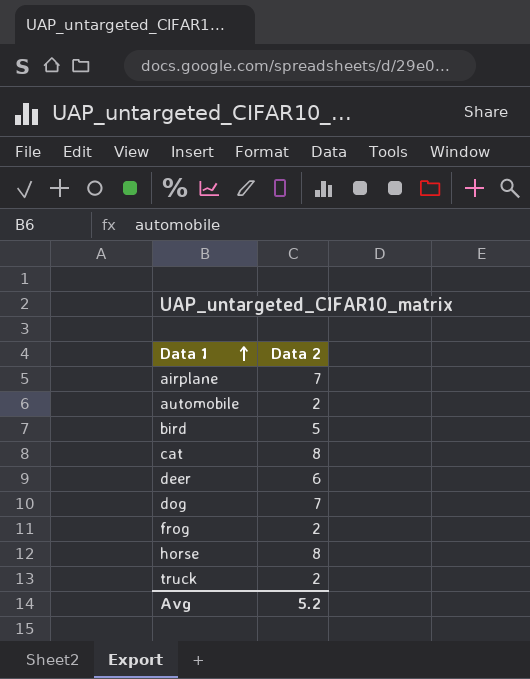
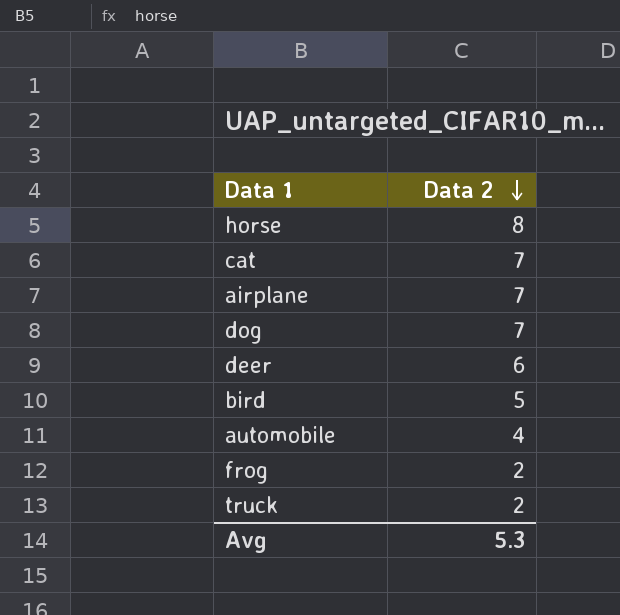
row order: Data 1 ascending -> Data 2 descending
cat | Data 2: 8 -> 7
automobile | Data 2: 2 -> 4
Avg | Data 2: 5.2 -> 5.3

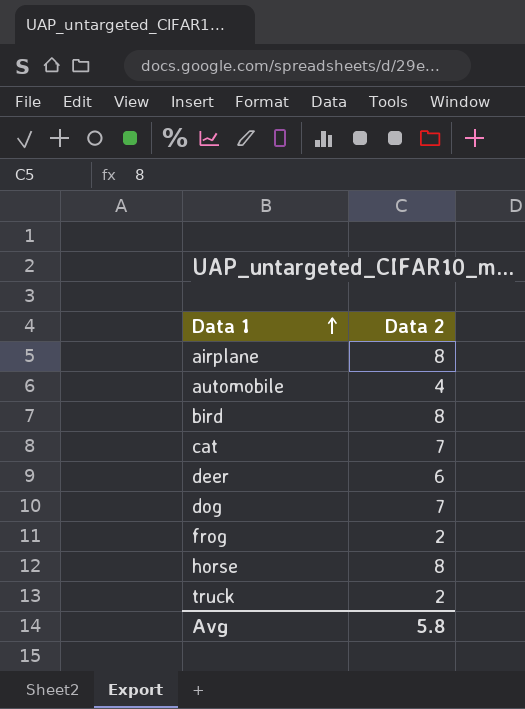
row order: Data 2 descending -> Data 1 ascending
airplane | Data 2: 7 -> 8
bird | Data 2: 5 -> 8
Avg | Data 2: 5.3 -> 5.8

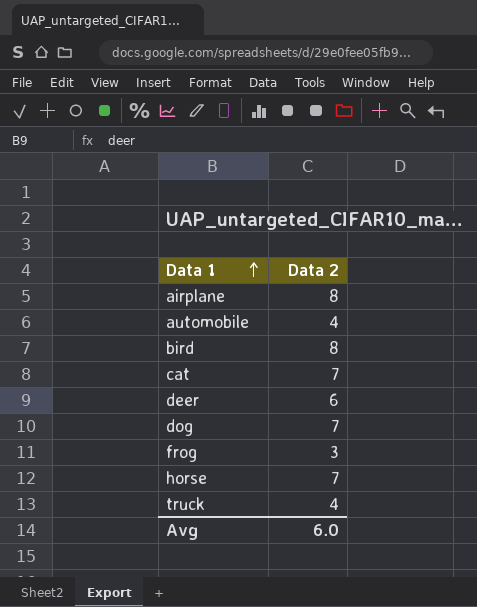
frog | Data 2: 2 -> 3
horse | Data 2: 8 -> 7
truck | Data 2: 2 -> 4
Avg | Data 2: 5.8 -> 6.0

